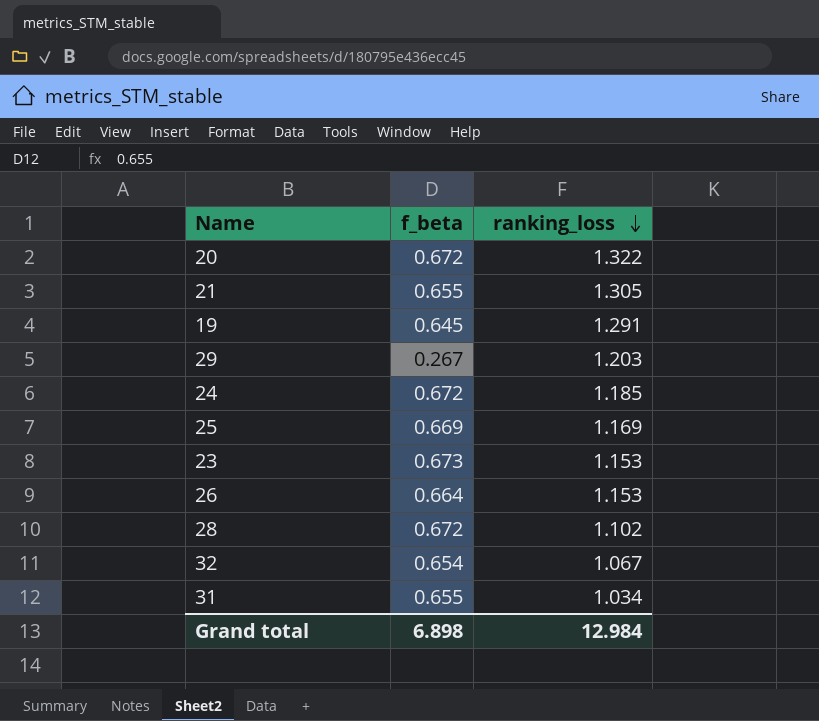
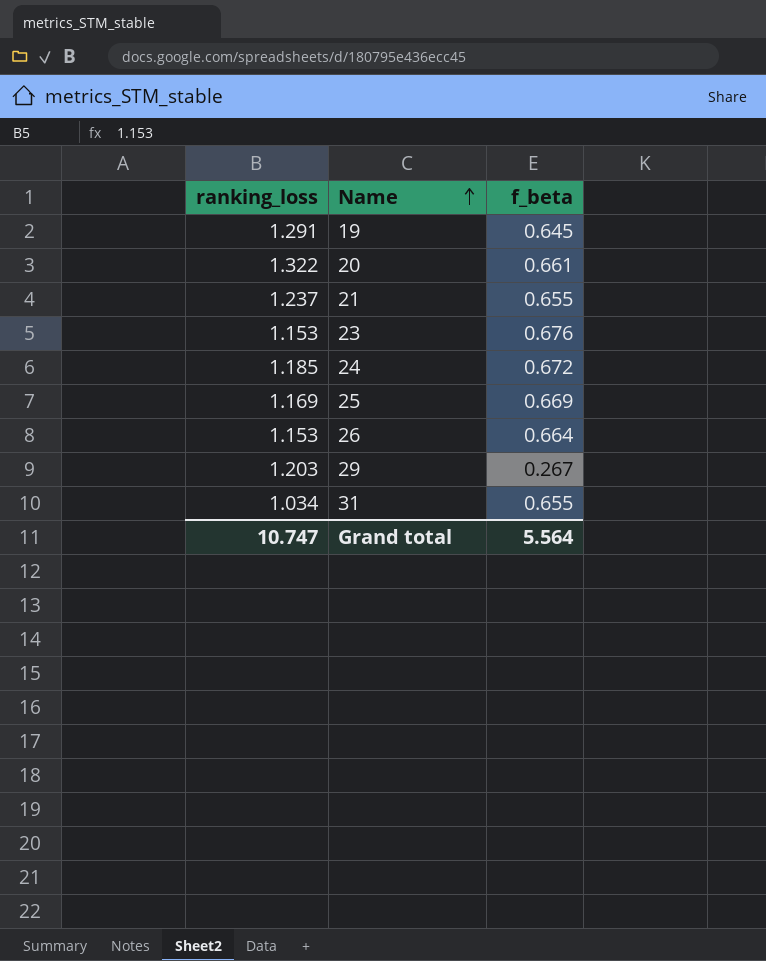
row order: ranking_loss descending -> Name ascending
column ranking_loss | position: 3 -> 1
row 28: 0.672 | 1.102 -> none
row 32: 0.654 | 1.067 -> none
20 | f_beta: 0.672 -> 0.661
21 | ranking_loss: 1.305 -> 1.237
23 | f_beta: 0.673 -> 0.676
Grand total | ranking_loss: 12.984 -> 10.747
Grand total | f_beta: 6.898 -> 5.564

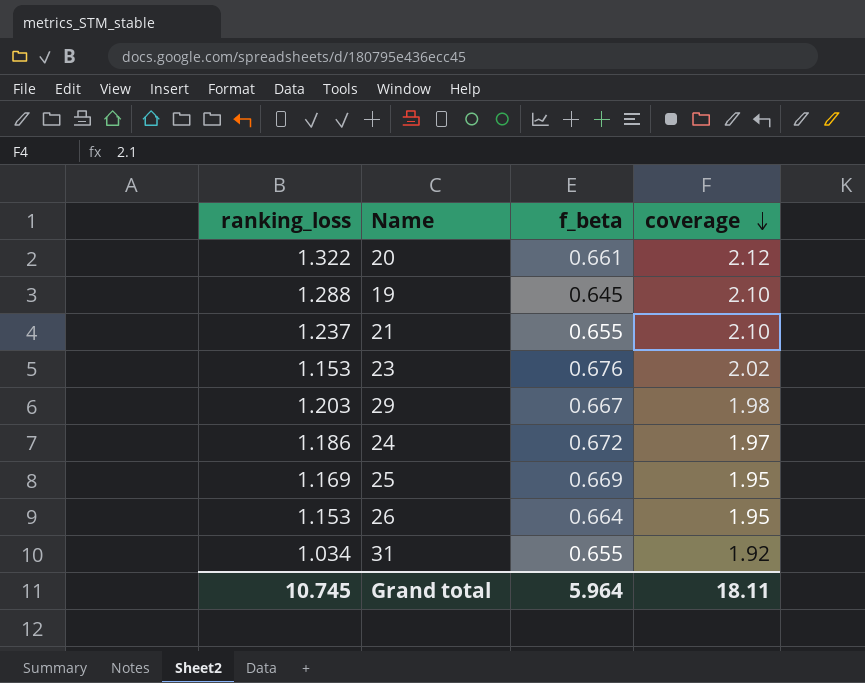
row order: Name ascending -> coverage descending
column coverage | position: none -> 4
19 | ranking_loss: 1.291 -> 1.288
29 | f_beta: 0.267 -> 0.667
24 | ranking_loss: 1.185 -> 1.186
Grand total | ranking_loss: 10.747 -> 10.745
Grand total | f_beta: 5.564 -> 5.964

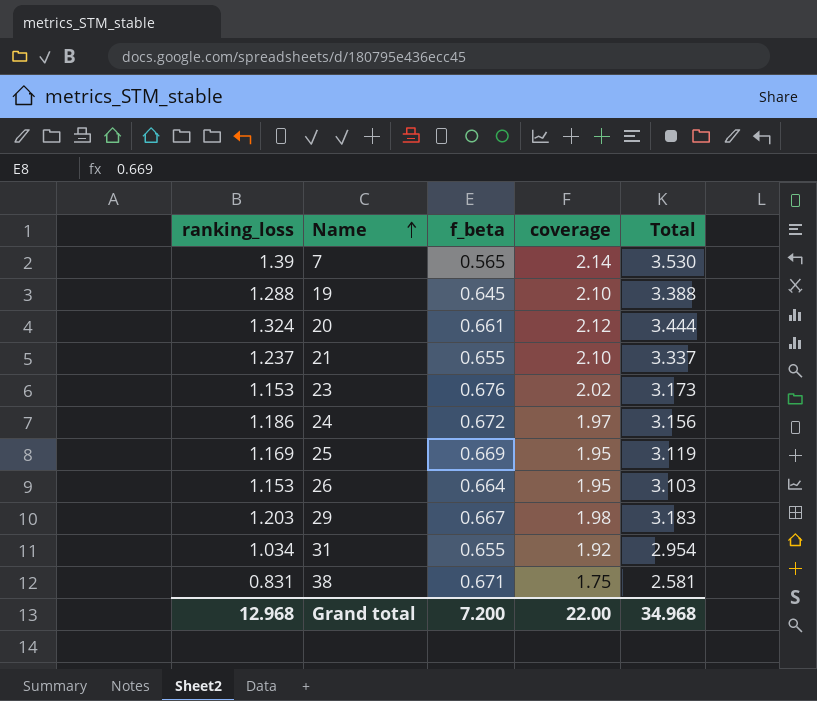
row order: coverage descending -> Name ascending
column Total | formula: none -> [ranking_loss] + [coverage]
row 7: none -> 1.39 | 0.565 | 2.14 | 3.530
20 | ranking_loss: 1.322 -> 1.324
row 38: none -> 0.831 | 0.671 | 1.75 | 2.581
Grand total | ranking_loss: 10.745 -> 12.968
Grand total | f_beta: 5.964 -> 7.200
Grand total | coverage: 18.11 -> 22.00

